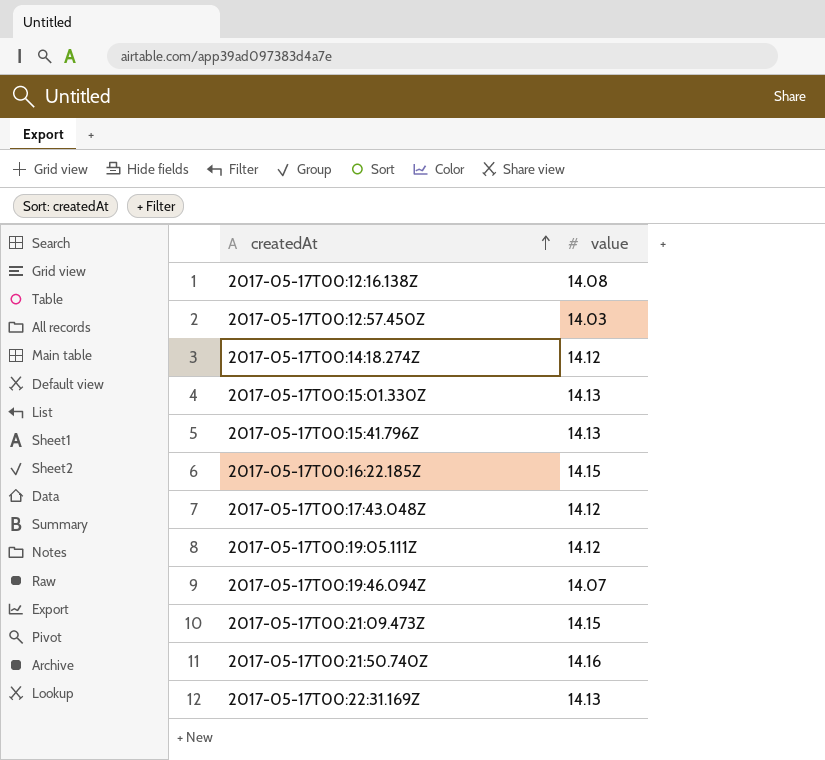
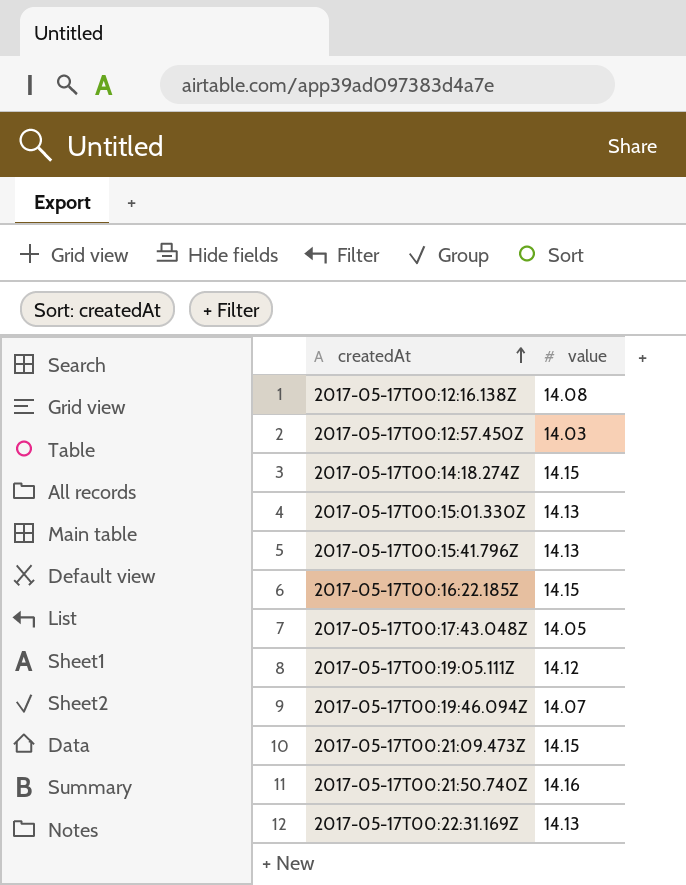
2017-05-17T00:14:18.274Z | value: 14.12 -> 14.15
2017-05-17T00:17:43.048Z | value: 14.12 -> 14.05

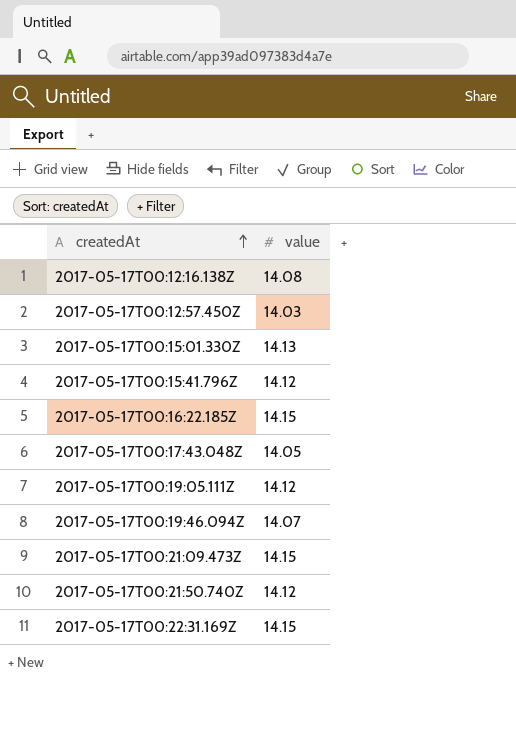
row 2017-05-17T00:14:18.274Z: 14.15 -> none
2017-05-17T00:15:41.796Z | value: 14.13 -> 14.12
2017-05-17T00:21:50.740Z | value: 14.16 -> 14.12
2017-05-17T00:22:31.169Z | value: 14.13 -> 14.15

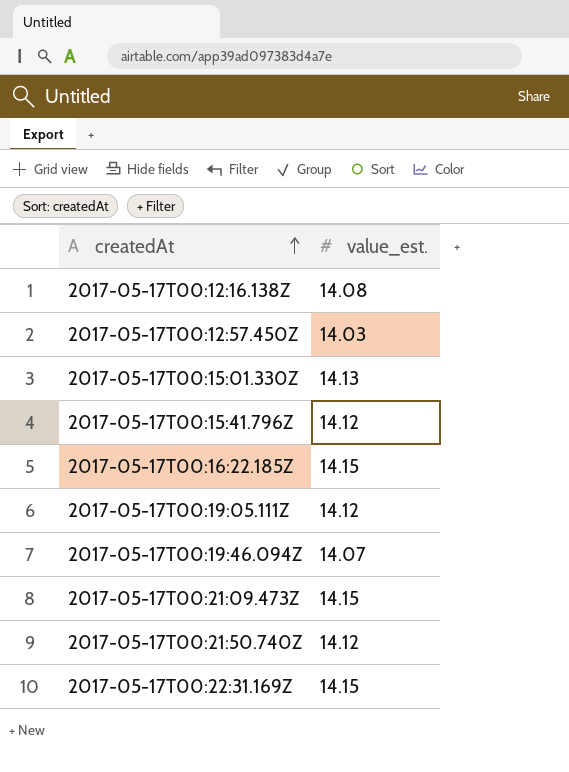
column name: value -> value_est.
row 2017-05-17T00:17:43.048Z: 14.05 -> none

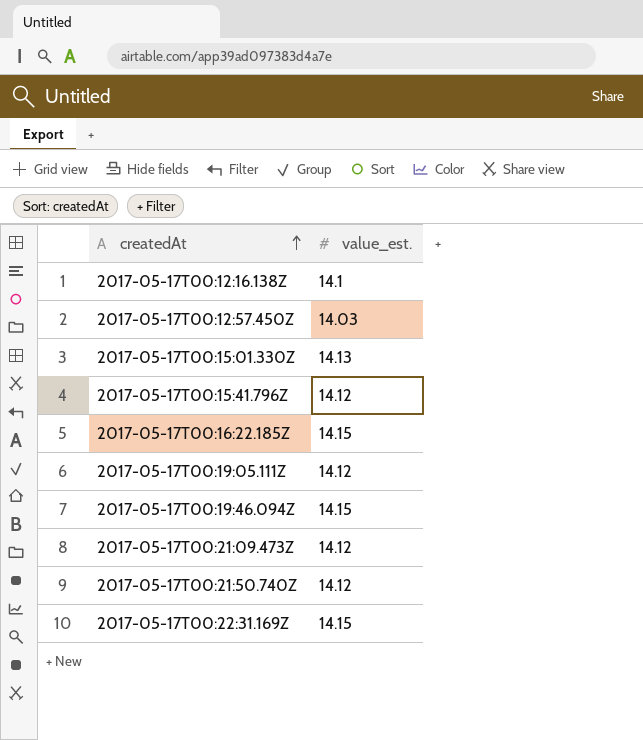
2017-05-17T00:12:16.138Z | value_est.: 14.08 -> 14.1
2017-05-17T00:19:46.094Z | value_est.: 14.07 -> 14.15
2017-05-17T00:21:09.473Z | value_est.: 14.15 -> 14.12

